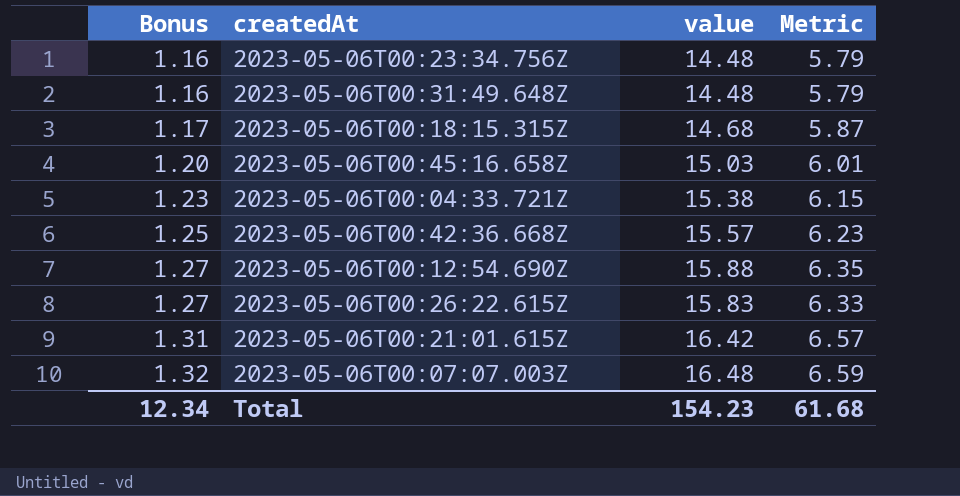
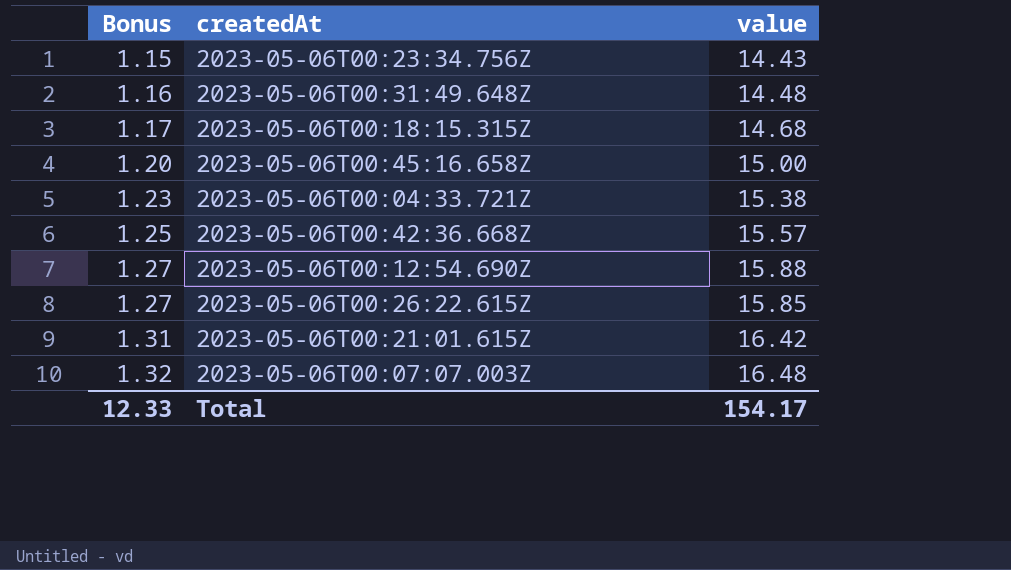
column Metric | formula: [value] * 0.4 -> none
2023-05-06T00:23:34.756Z | Bonus: 1.16 -> 1.15
2023-05-06T00:23:34.756Z | value: 14.48 -> 14.43
2023-05-06T00:45:16.658Z | value: 15.03 -> 15.00
2023-05-06T00:26:22.615Z | value: 15.83 -> 15.85
Total | Bonus: 12.34 -> 12.33
Total | value: 154.23 -> 154.17

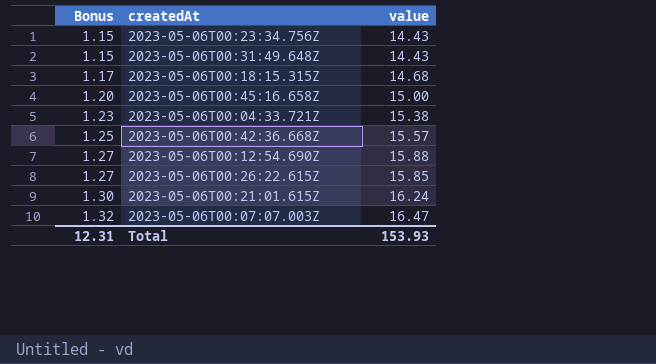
2023-05-06T00:31:49.648Z | Bonus: 1.16 -> 1.15
2023-05-06T00:31:49.648Z | value: 14.48 -> 14.43
2023-05-06T00:21:01.615Z | Bonus: 1.31 -> 1.30
2023-05-06T00:21:01.615Z | value: 16.42 -> 16.24
2023-05-06T00:07:07.003Z | value: 16.48 -> 16.47
Total | Bonus: 12.33 -> 12.31
Total | value: 154.17 -> 153.93

